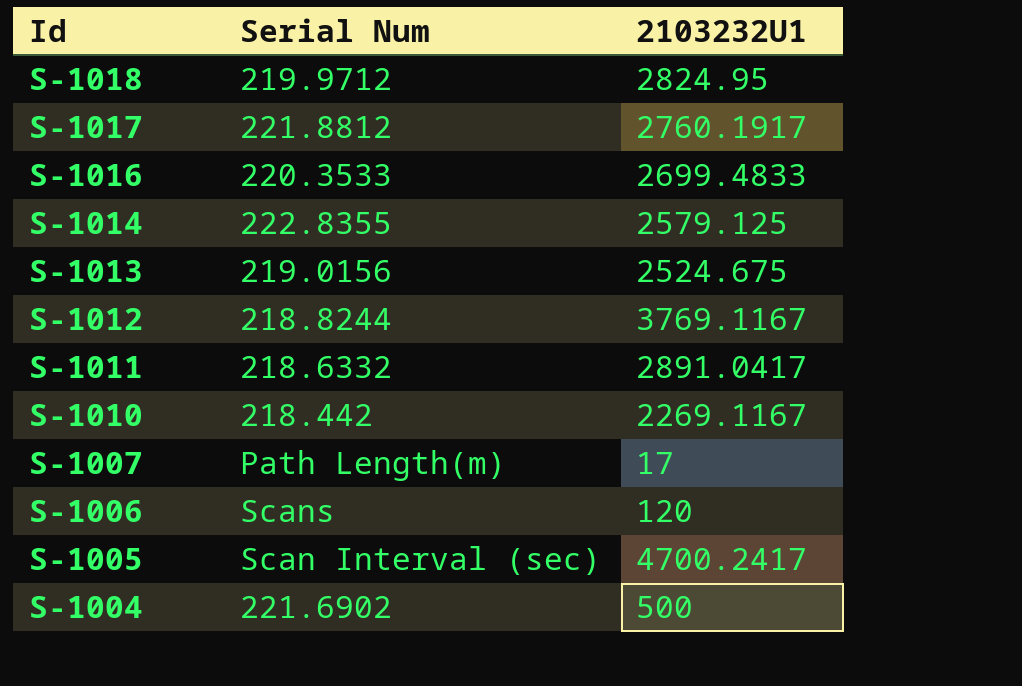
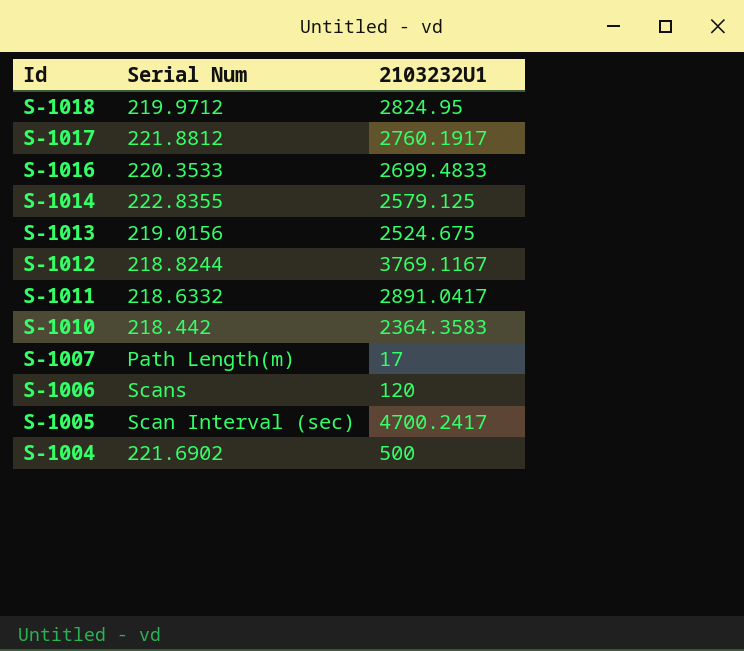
S-1010 | 2103232U1: 2269.1167 -> 2364.3583

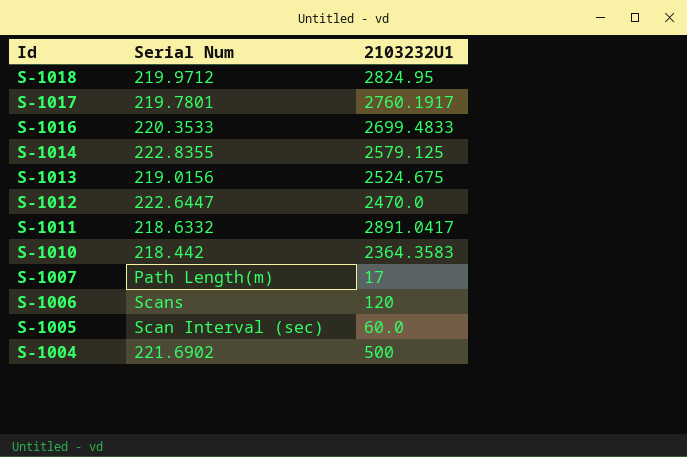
S-1017 | Serial Num: 221.8812 -> 219.7801
S-1012 | Serial Num: 218.8244 -> 222.6447
S-1012 | 2103232U1: 3769.1167 -> 2470.0
S-1005 | 2103232U1: 4700.2417 -> 60.0

